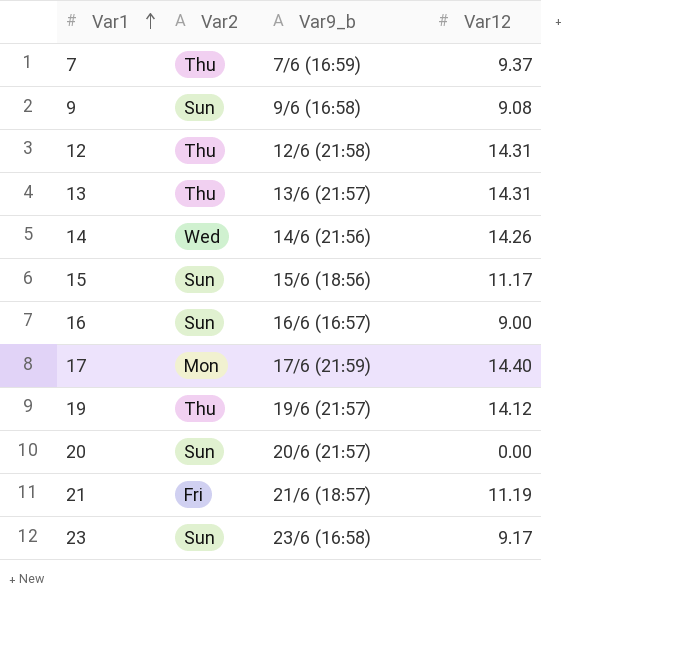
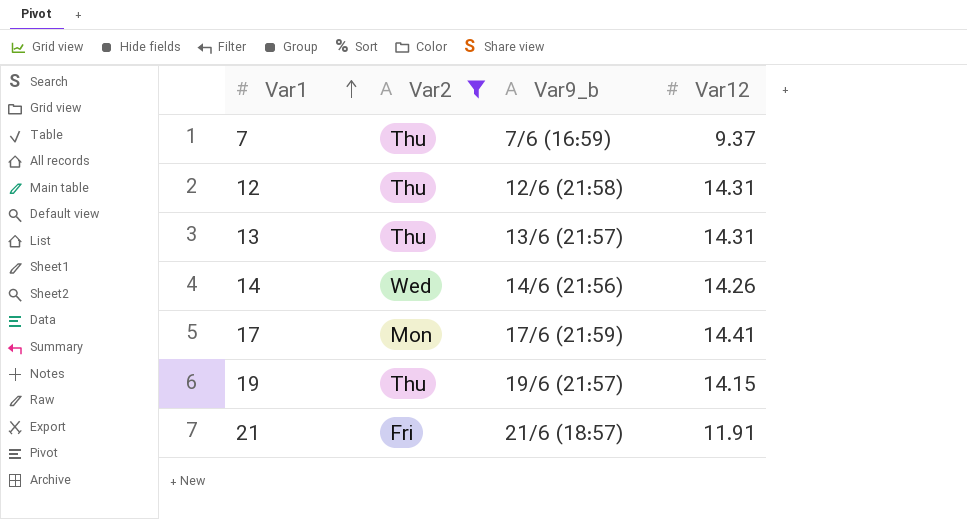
filter: none -> Var2 != Sun
17 | Var12: 14.40 -> 14.41
19 | Var12: 14.12 -> 14.15
21 | Var12: 11.19 -> 11.91

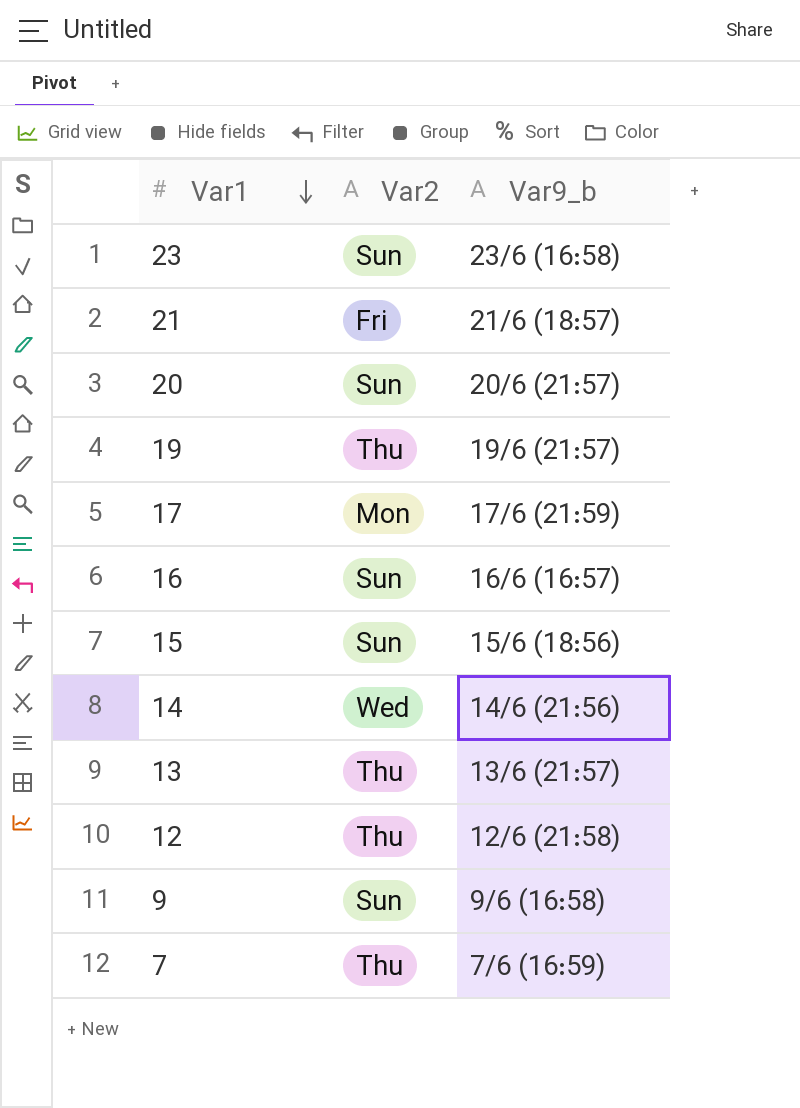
filter: Var2 != Sun -> none
row order: Var1 ascending -> Var1 descending
column Var12 | position: 4 -> none

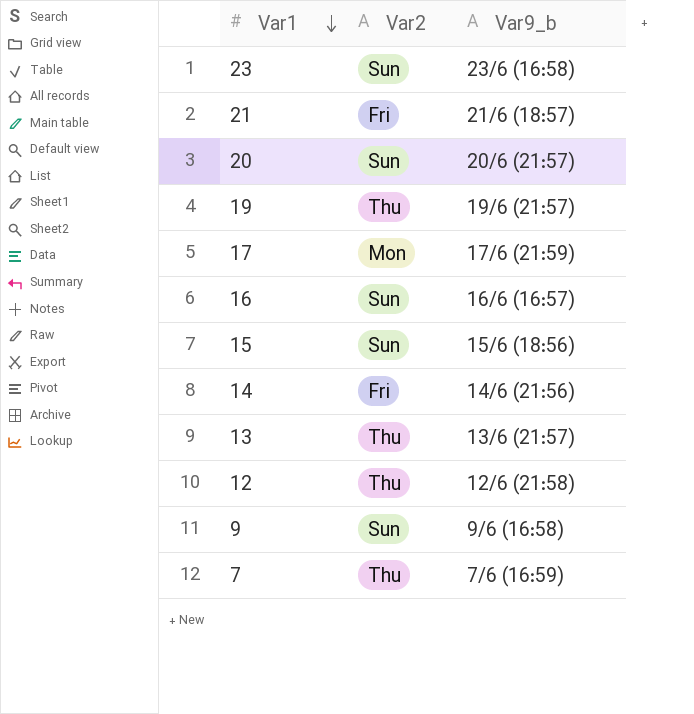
14 | Var2: Wed -> Fri

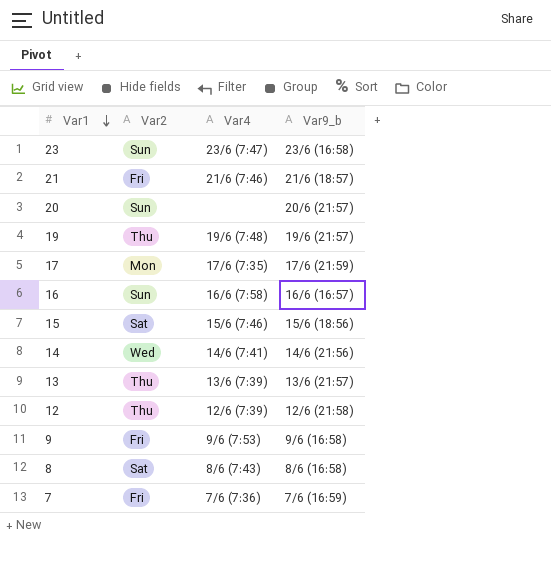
column Var4 | position: none -> 3
15 | Var2: Sun -> Sat
14 | Var2: Fri -> Wed
9 | Var2: Sun -> Fri
row 8: none -> Sat | 8/6 (7:43) | 8/6 (16:58)
7 | Var2: Thu -> Fri

